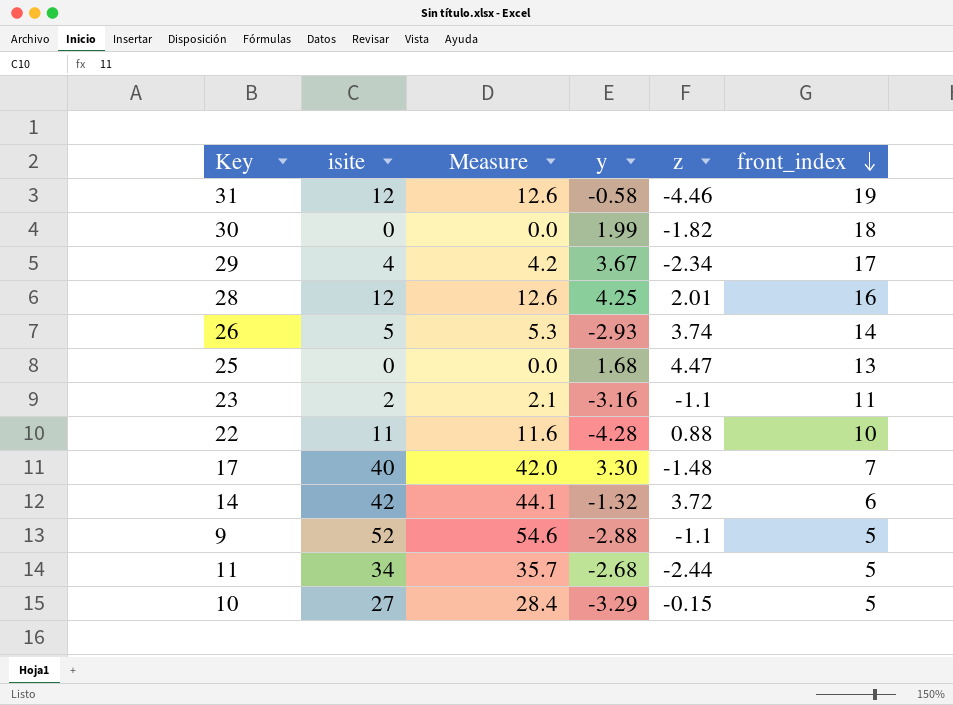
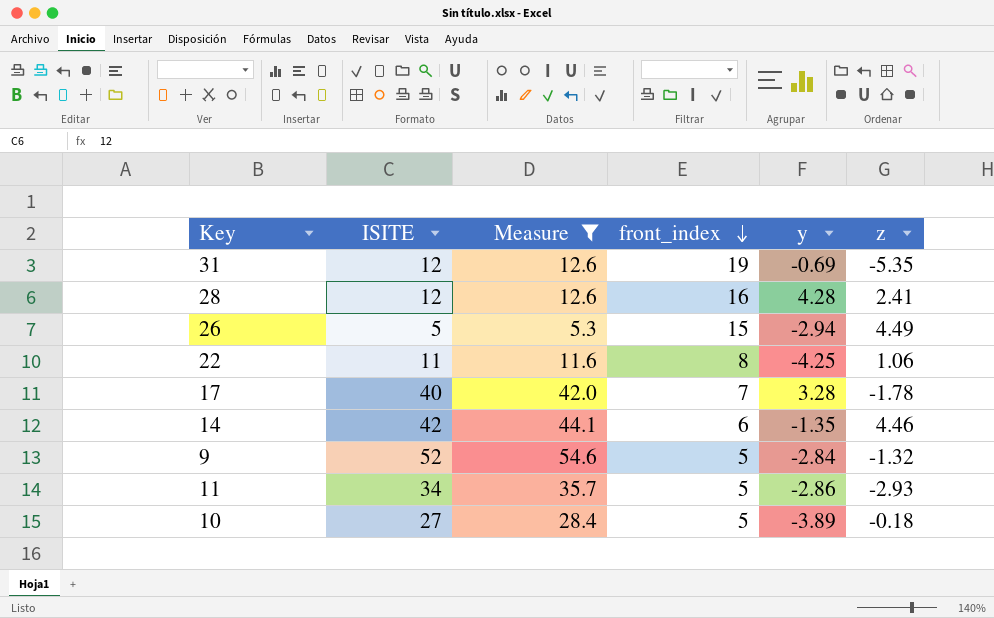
filter: none -> Measure >= 5.3
column name: isite -> ISITE
column front_index | position: 6 -> 4
31 | y: -0.58 -> -0.69
31 | z: -4.46 -> -5.35
28 | y: 4.25 -> 4.28
28 | z: 2.01 -> 2.41
26 | front_index: 14 -> 15
26 | y: -2.93 -> -2.94
26 | z: 3.74 -> 4.49
22 | front_index: 10 -> 8
22 | y: -4.28 -> -4.25
22 | z: 0.88 -> 1.06
17 | y: 3.30 -> 3.28
17 | z: -1.48 -> -1.78
14 | y: -1.32 -> -1.35
14 | z: 3.72 -> 4.46
9 | y: -2.88 -> -2.84
9 | z: -1.1 -> -1.32
11 | y: -2.68 -> -2.86
11 | z: -2.44 -> -2.93
10 | y: -3.29 -> -3.89
10 | z: -0.15 -> -0.18

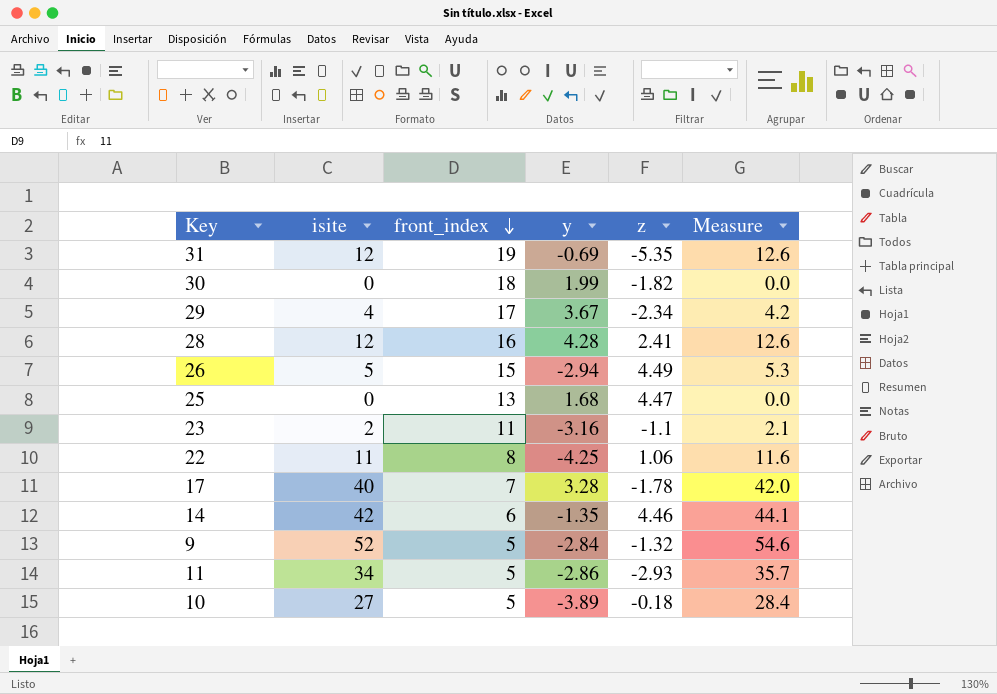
filter: Measure >= 5.3 -> none
column name: ISITE -> isite
column Measure | position: 3 -> 6

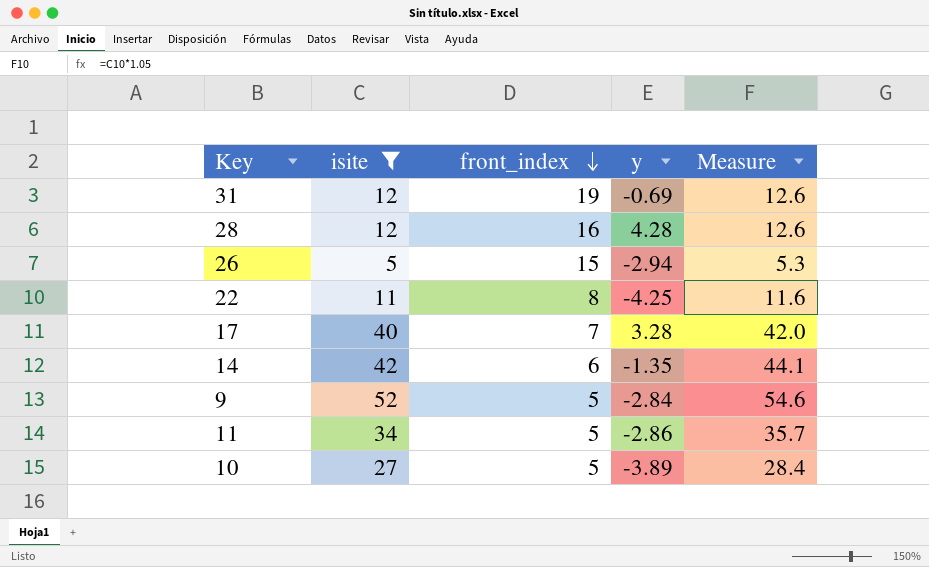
filter: none -> isite >= 5
column z | position: 5 -> none

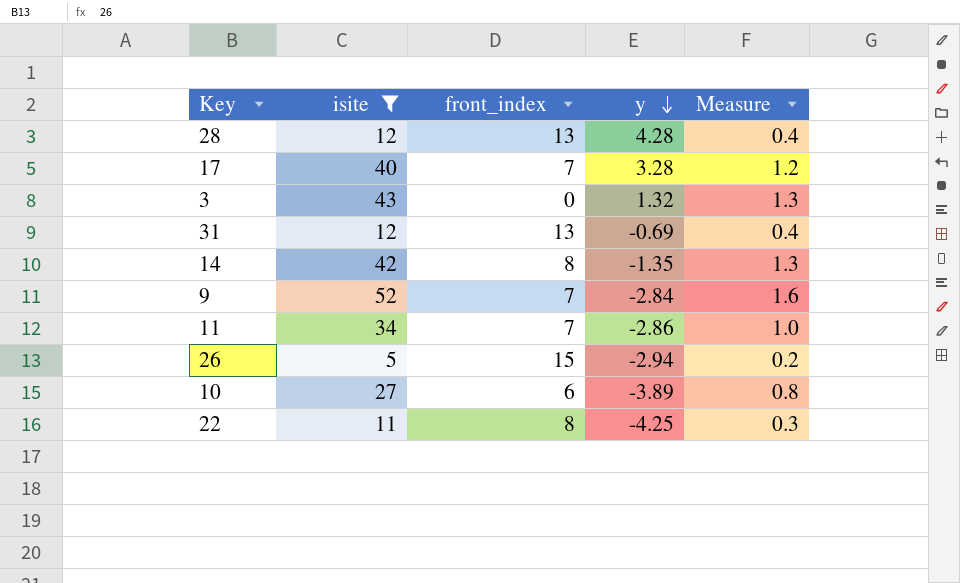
row order: front_index descending -> y descending
column Measure | formula: [isite] * 1.05 -> [isite] * 0.03
28 | front_index: 16 -> 13
row 3: none -> 43 | 0 | 1.32 | 1.3
31 | front_index: 19 -> 13
14 | front_index: 6 -> 8
9 | front_index: 5 -> 7
11 | front_index: 5 -> 7
10 | front_index: 5 -> 6

